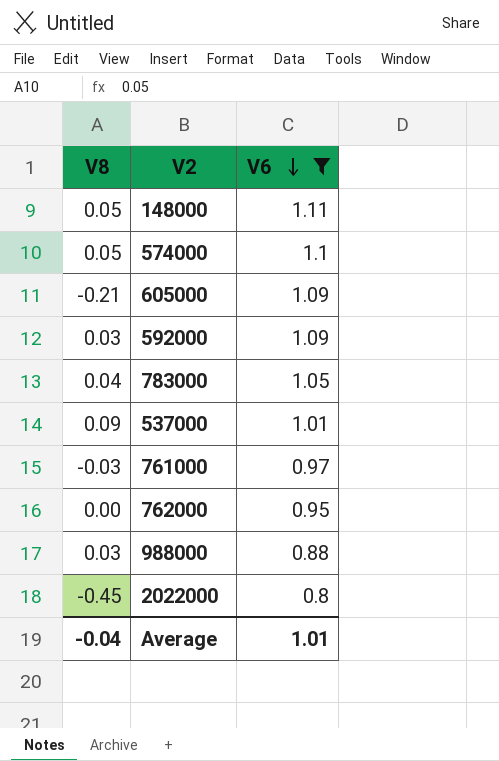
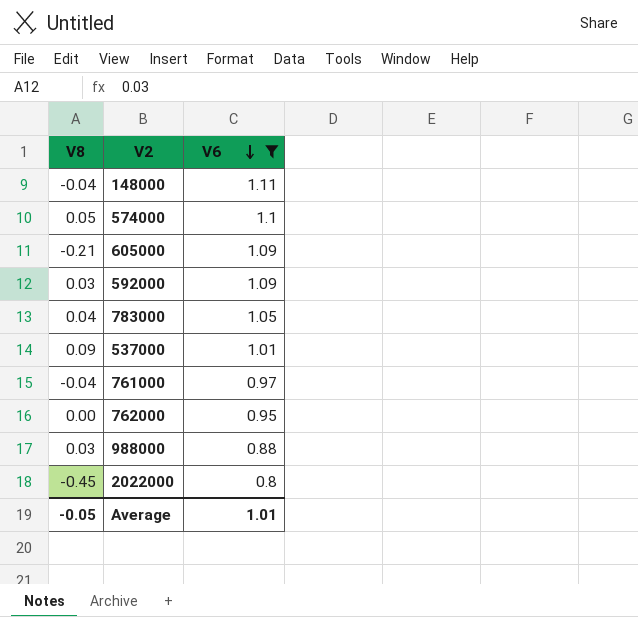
148000 | V8: 0.05 -> -0.04
761000 | V8: -0.03 -> -0.04
Average | V8: -0.04 -> -0.05

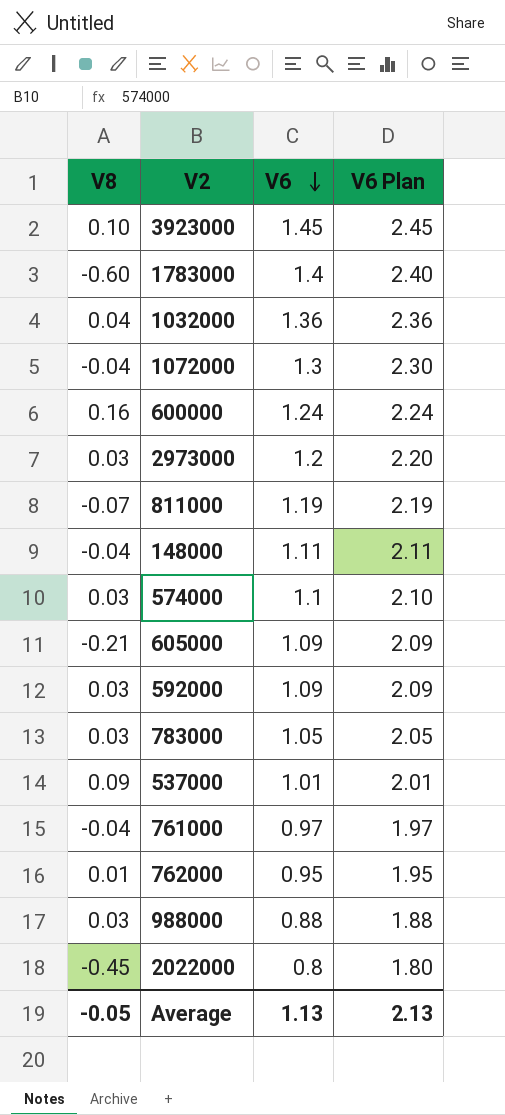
filter: V6 <= 1.11 -> none
column V6 Plan | formula: none -> [V6] + 1
574000 | V8: 0.05 -> 0.03
783000 | V8: 0.04 -> 0.03
762000 | V8: 0.00 -> 0.01
Average | V6: 1.01 -> 1.13

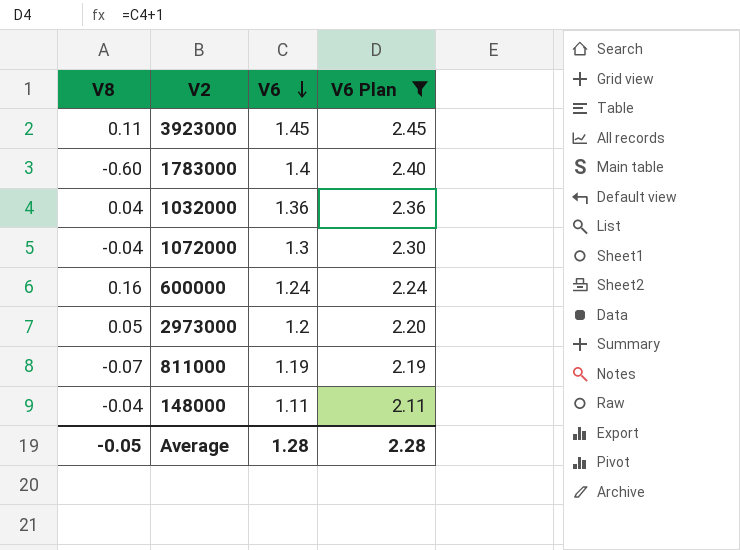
filter: none -> V6 Plan >= 2.11
3923000 | V8: 0.10 -> 0.11
2973000 | V8: 0.03 -> 0.05
Average | V6: 1.13 -> 1.28
Average | V6 Plan: 2.13 -> 2.28

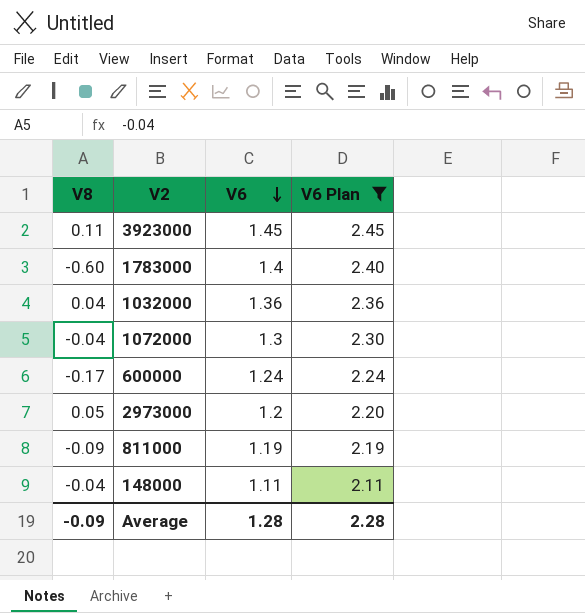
600000 | V8: 0.16 -> -0.17
811000 | V8: -0.07 -> -0.09
Average | V8: -0.05 -> -0.09

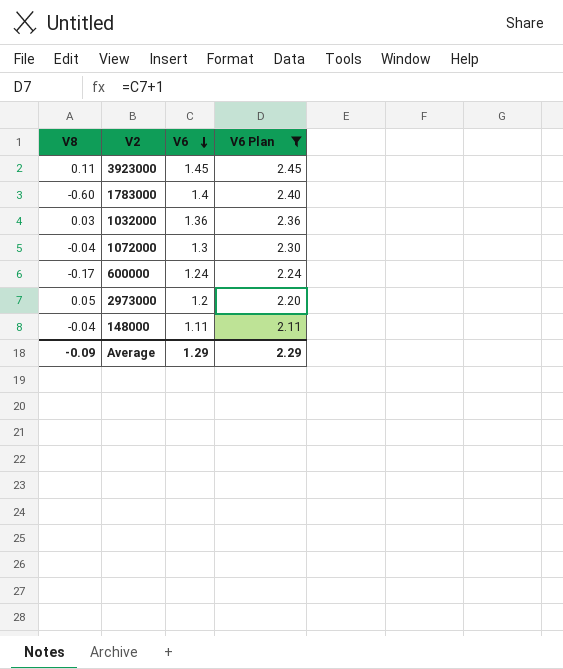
row 811000: -0.09 | 1.19 | 2.19 -> none
1032000 | V8: 0.04 -> 0.03
Average | V6: 1.28 -> 1.29
Average | V6 Plan: 2.28 -> 2.29

